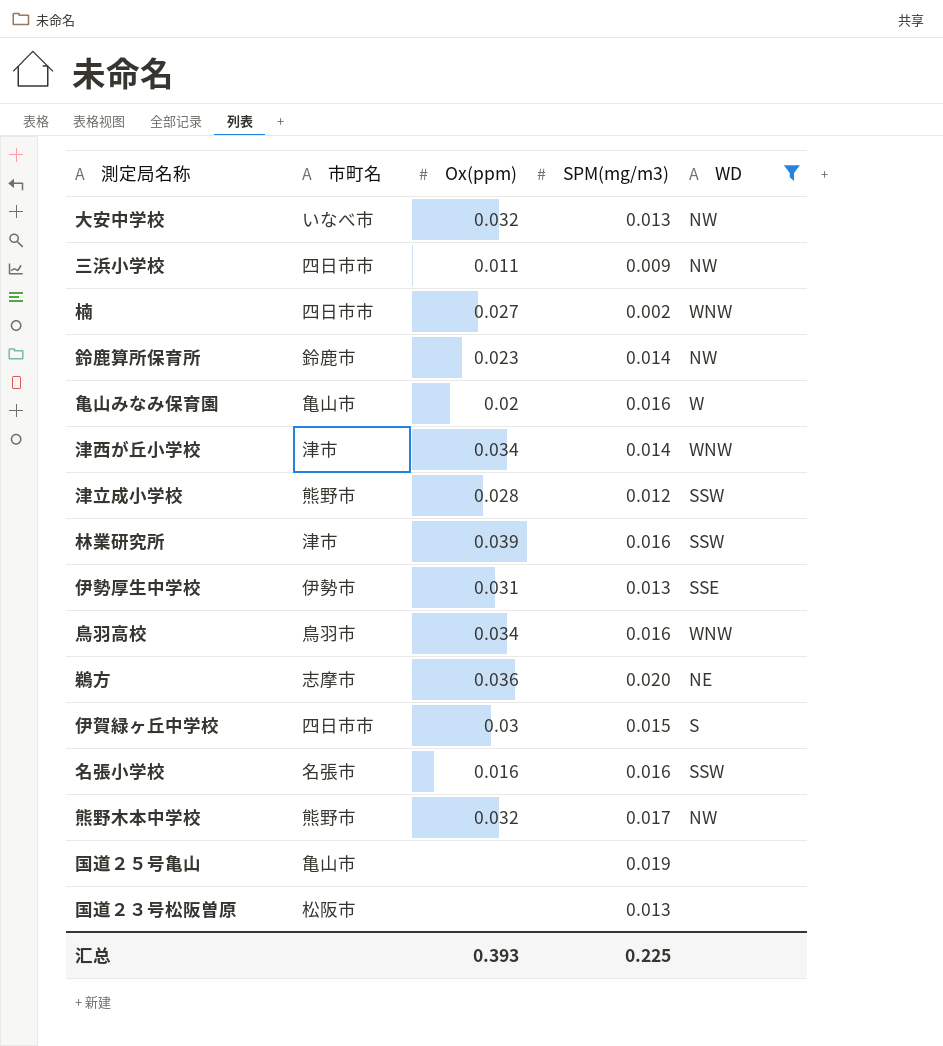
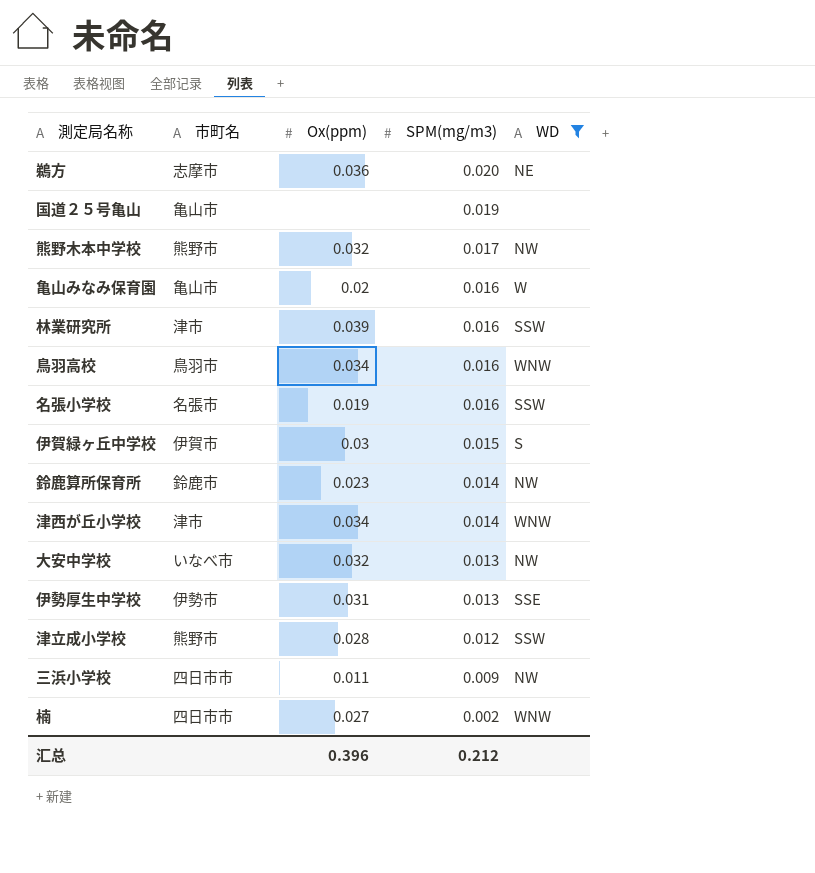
row order: none -> SPM(mg/m3) descending
row 国道２３号松阪曽原: 松阪市 | none | 0.013 | none -> none
名張小学校 | Ox(ppm): 0.016 -> 0.019
伊賀緑ヶ丘中学校 | 市町名: 四日市市 -> 伊賀市
汇总 | Ox(ppm): 0.393 -> 0.396
汇总 | SPM(mg/m3): 0.225 -> 0.212

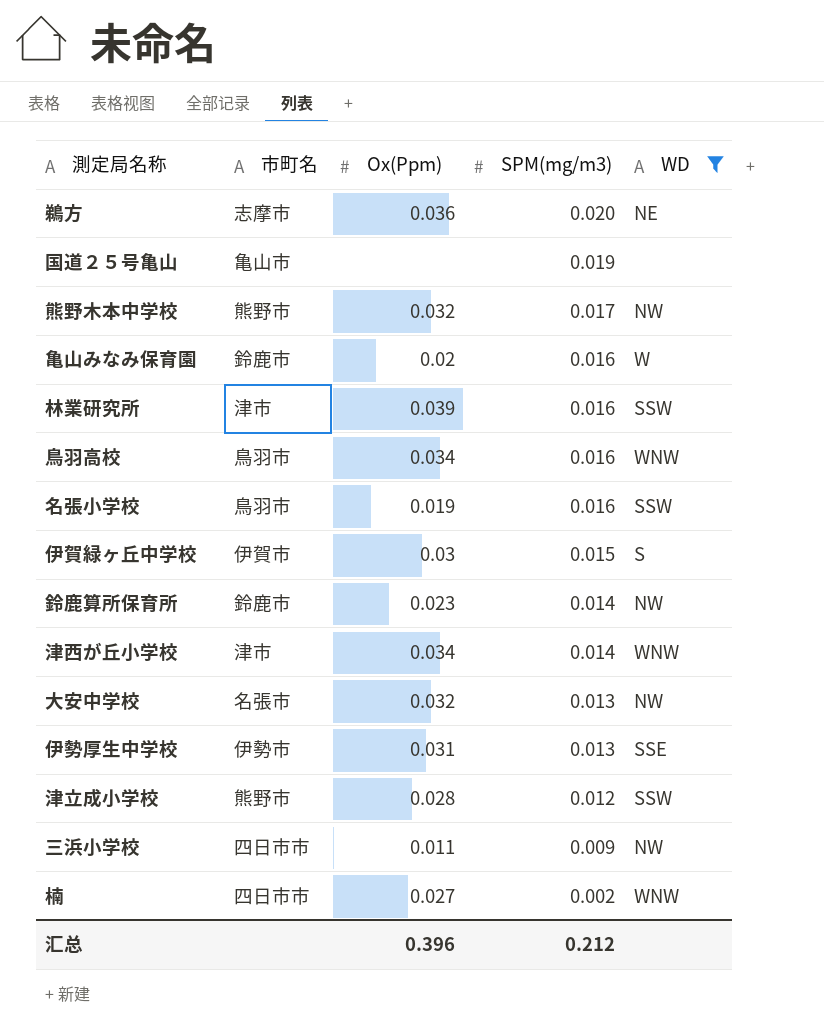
column name: Ox(ppm) -> Ox(Ppm)
亀山みなみ保育園 | 市町名: 亀山市 -> 鈴鹿市
名張小学校 | 市町名: 名張市 -> 鳥羽市
大安中学校 | 市町名: いなべ市 -> 名張市

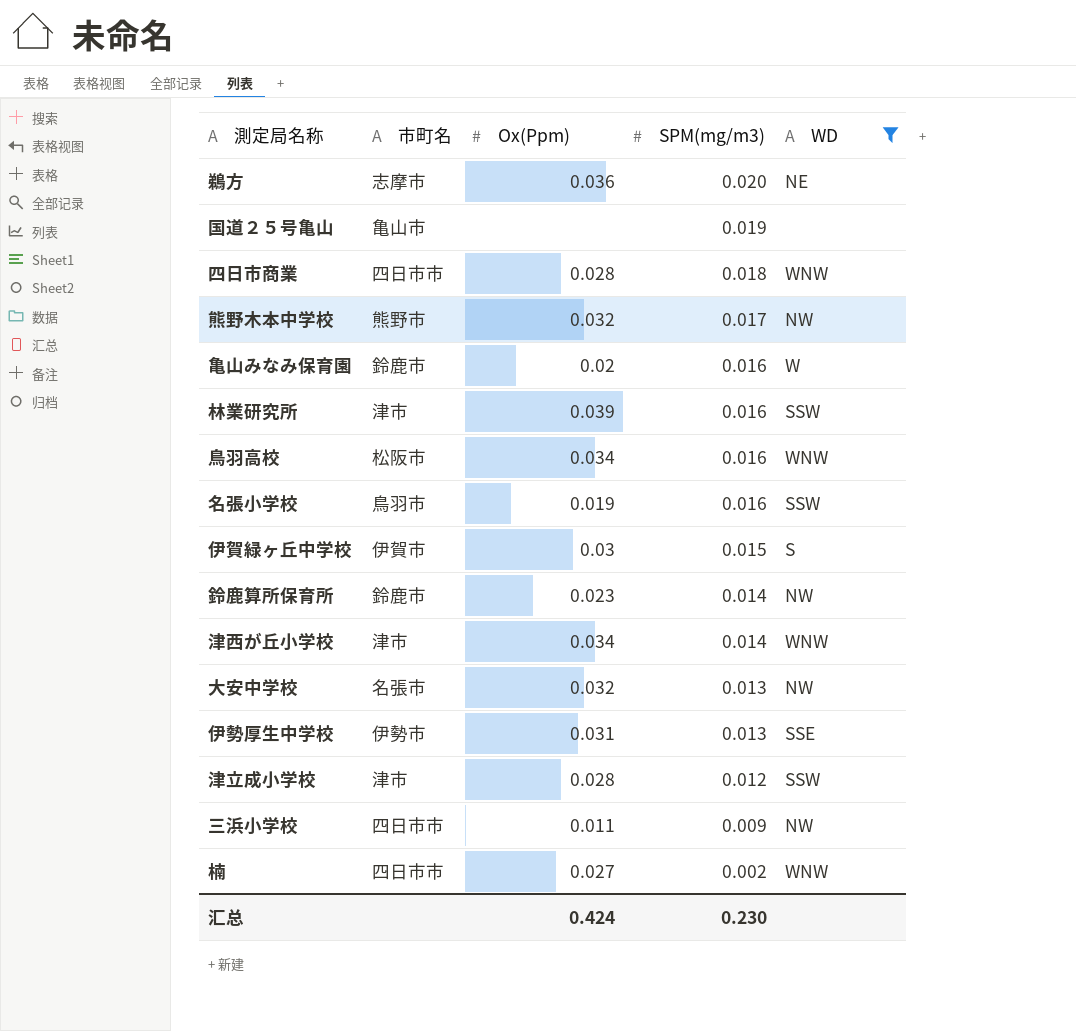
row 四日市商業: none -> 四日市市 | 0.028 | 0.018 | WNW
鳥羽高校 | 市町名: 鳥羽市 -> 松阪市
津立成小学校 | 市町名: 熊野市 -> 津市
汇总 | Ox(Ppm): 0.396 -> 0.424
汇总 | SPM(mg/m3): 0.212 -> 0.230

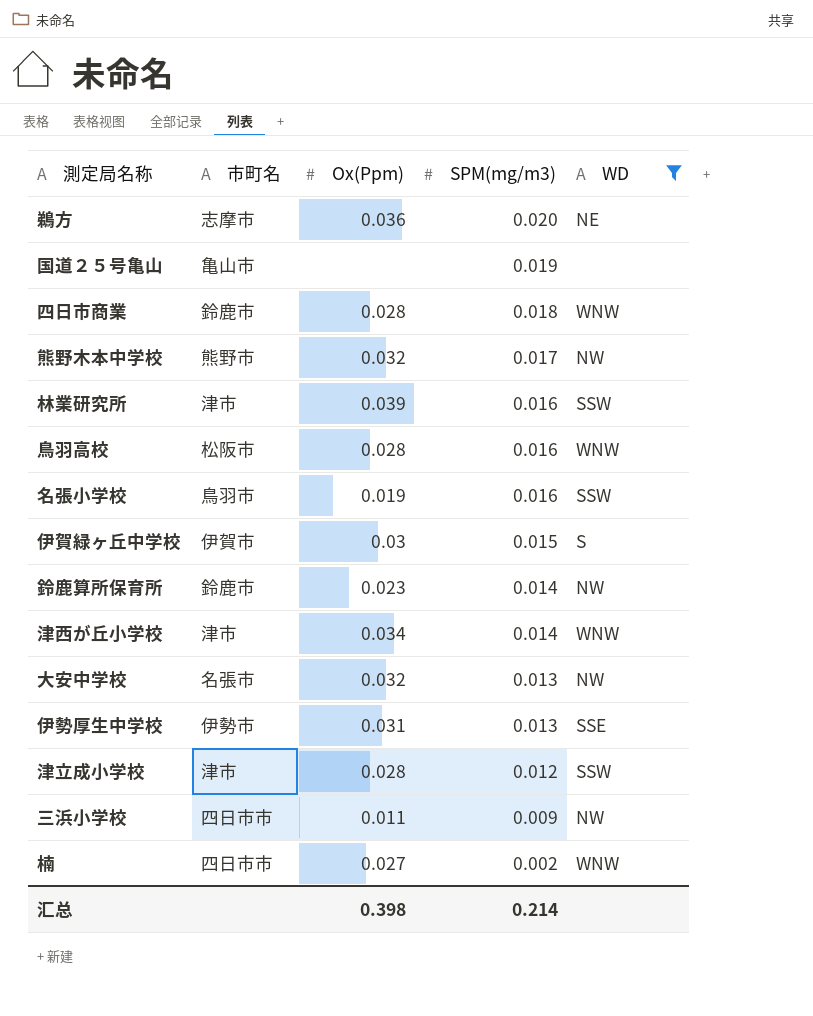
row 亀山みなみ保育園: 鈴鹿市 | 0.02 | 0.016 | W -> none
四日市商業 | 市町名: 四日市市 -> 鈴鹿市
鳥羽高校 | Ox(Ppm): 0.034 -> 0.028
汇总 | Ox(Ppm): 0.424 -> 0.398
汇总 | SPM(mg/m3): 0.230 -> 0.214

